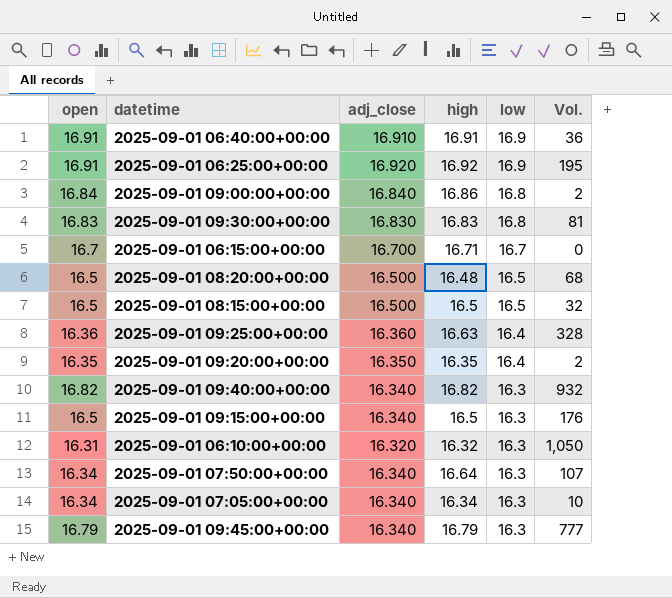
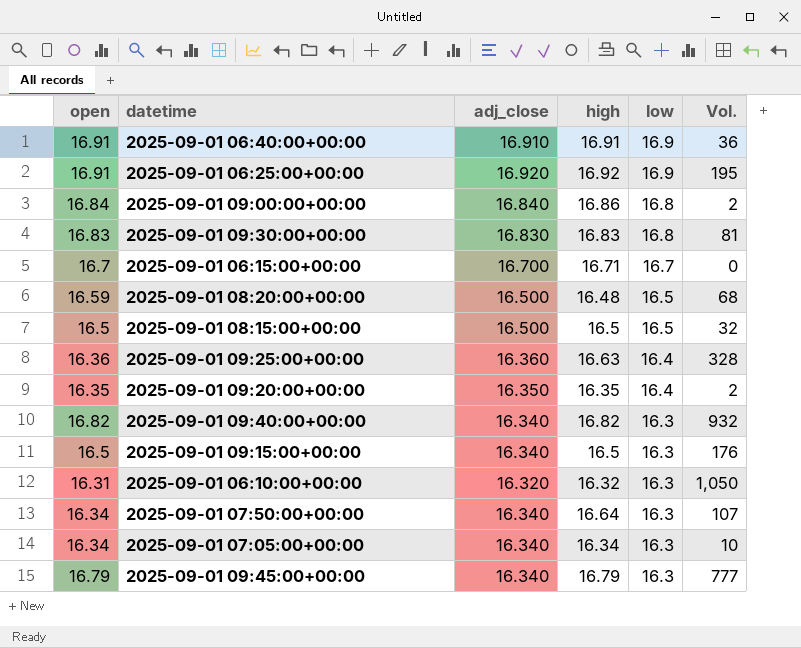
2025-09-01 08:20:00+00:00 | open: 16.5 -> 16.59

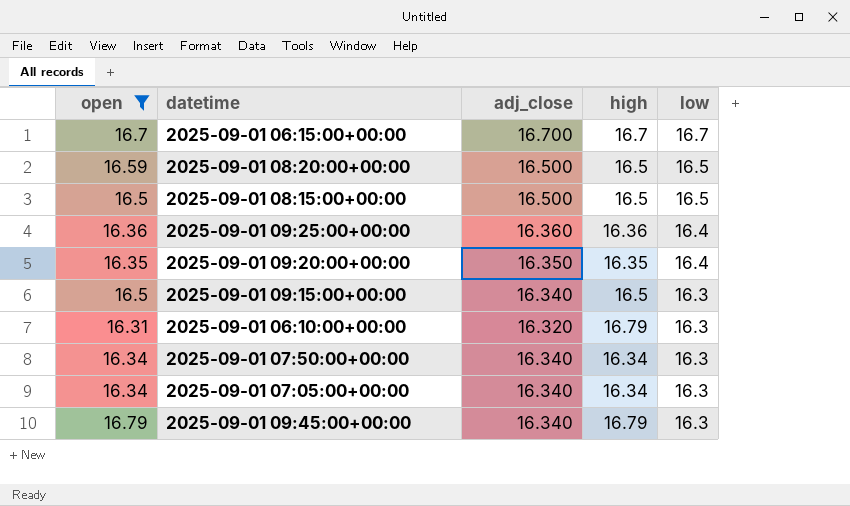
filter: none -> open <= 16.79
column Vol. | position: 6 -> none
2025-09-01 06:15:00+00:00 | high: 16.71 -> 16.7
2025-09-01 08:20:00+00:00 | high: 16.48 -> 16.5
2025-09-01 09:25:00+00:00 | high: 16.63 -> 16.36
2025-09-01 06:10:00+00:00 | high: 16.32 -> 16.79
2025-09-01 07:50:00+00:00 | high: 16.64 -> 16.34

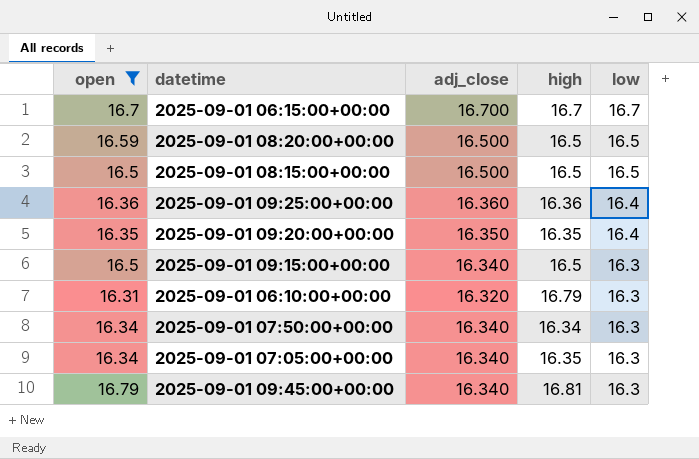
2025-09-01 07:05:00+00:00 | high: 16.34 -> 16.35
2025-09-01 09:45:00+00:00 | high: 16.79 -> 16.81

